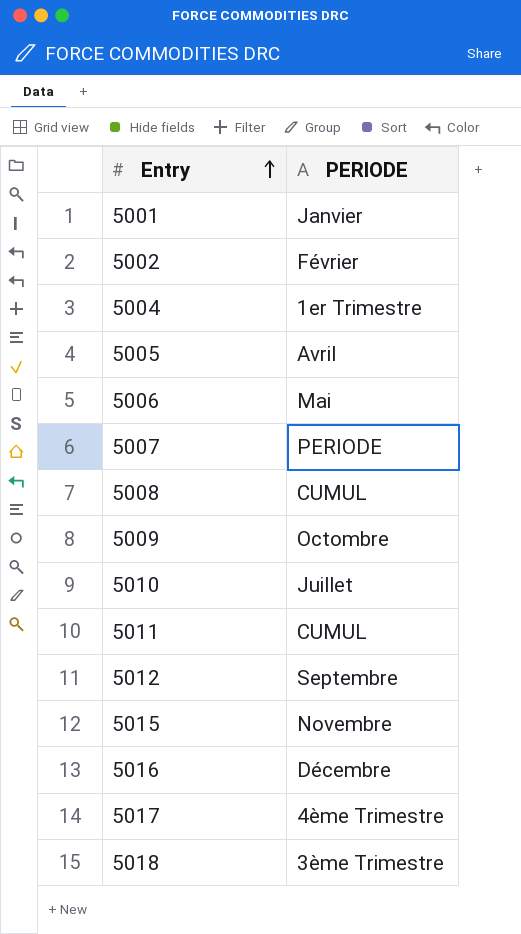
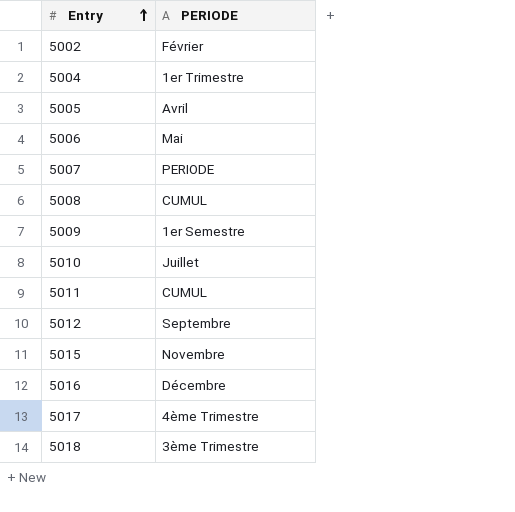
row 5001: Janvier -> none
5009 | PERIODE: Octombre -> 1er Semestre

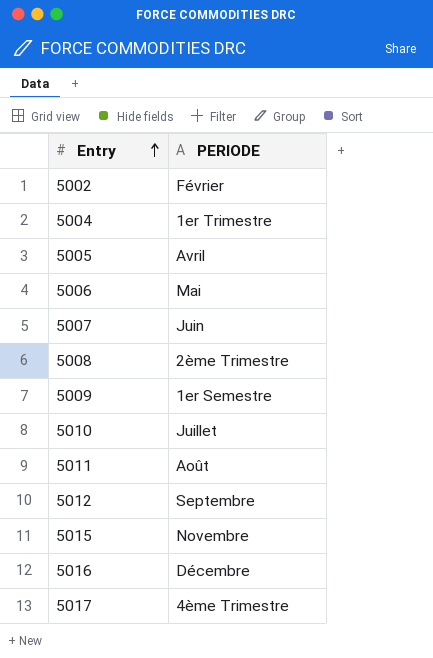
row 5018: 3ème Trimestre -> none
5007 | PERIODE: PERIODE -> Juin
5008 | PERIODE: CUMUL -> 2ème Trimestre
5011 | PERIODE: CUMUL -> Août

